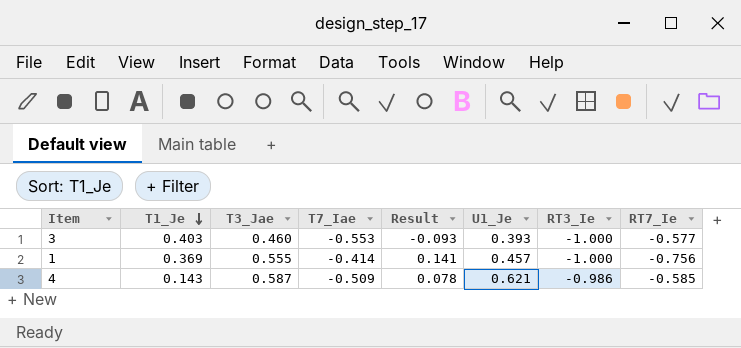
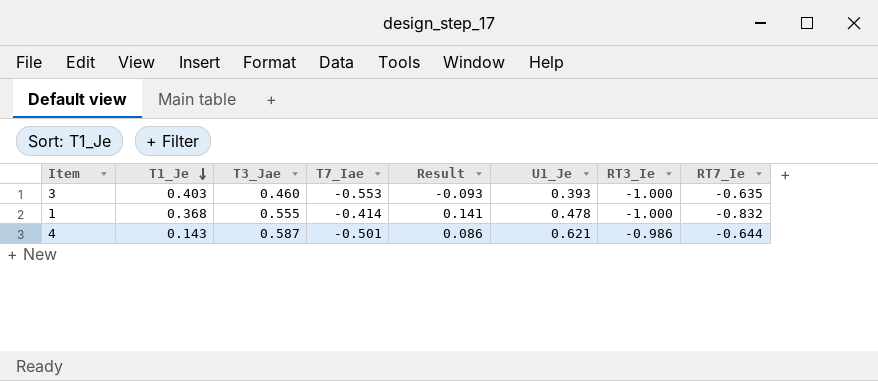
3 | RT7_Ie: -0.577 -> -0.635
1 | T1_Je: 0.369 -> 0.368
1 | U1_Je: 0.457 -> 0.478
1 | RT7_Ie: -0.756 -> -0.832
4 | T7_Iae: -0.509 -> -0.501
4 | Result: 0.078 -> 0.086
4 | RT7_Ie: -0.585 -> -0.644

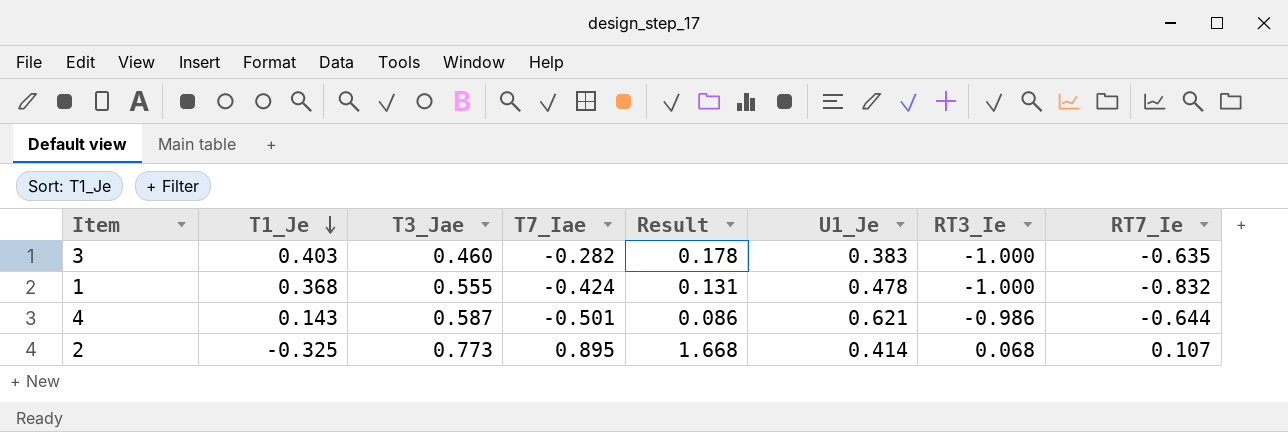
3 | T7_Iae: -0.553 -> -0.282
3 | Result: -0.093 -> 0.178
3 | U1_Je: 0.393 -> 0.383
1 | T7_Iae: -0.414 -> -0.424
1 | Result: 0.141 -> 0.131
row 2: none -> -0.325 | 0.773 | 0.895 | 1.668 | 0.414 | 0.068 | 0.107

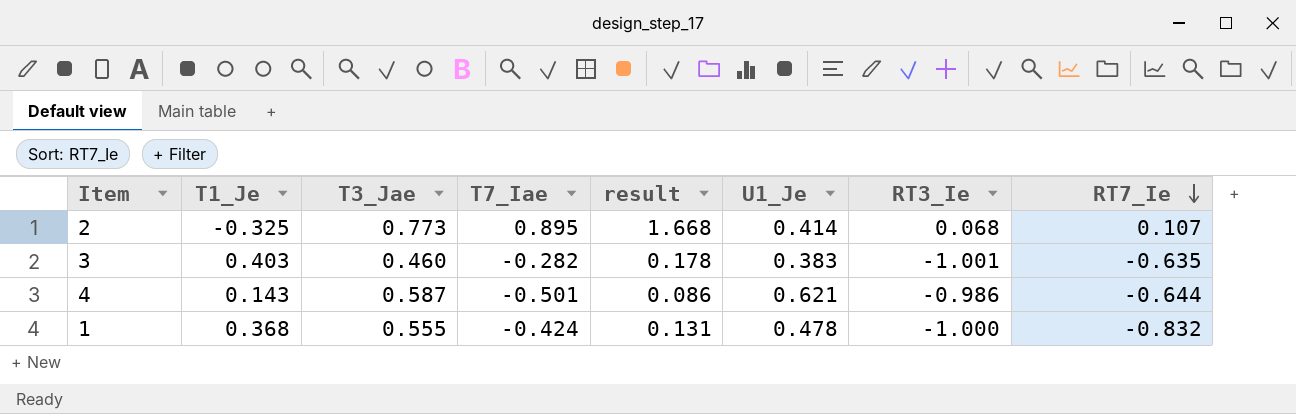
row order: T1_Je descending -> RT7_Ie descending
column name: Result -> result
3 | RT3_Ie: -1.000 -> -1.001

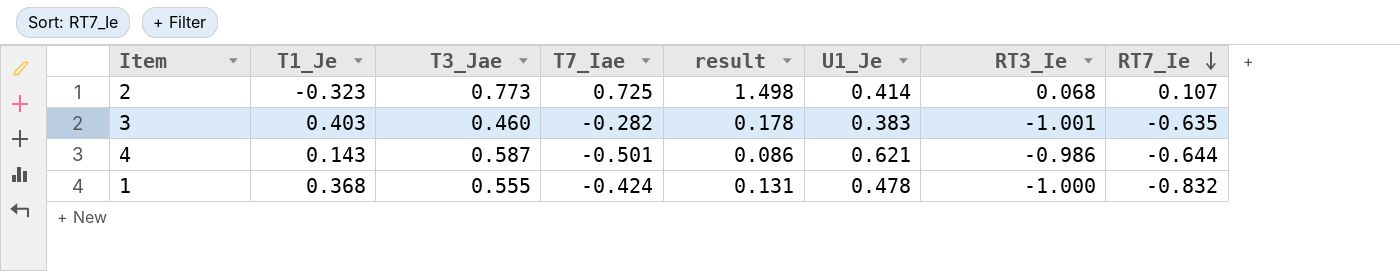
2 | T1_Je: -0.325 -> -0.323
2 | T7_Iae: 0.895 -> 0.725
2 | result: 1.668 -> 1.498

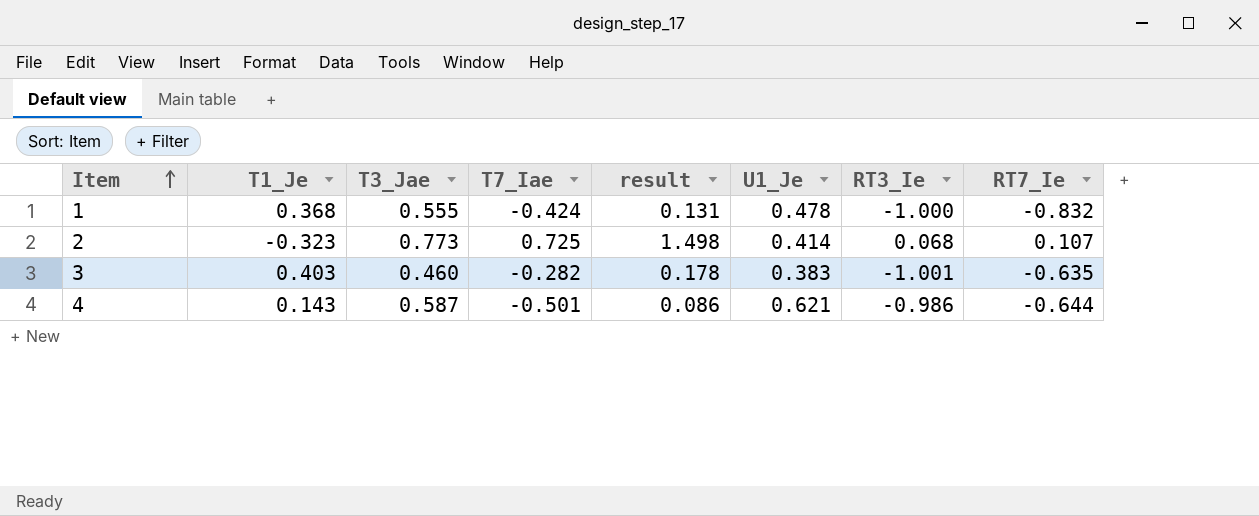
row order: RT7_Ie descending -> Item ascending

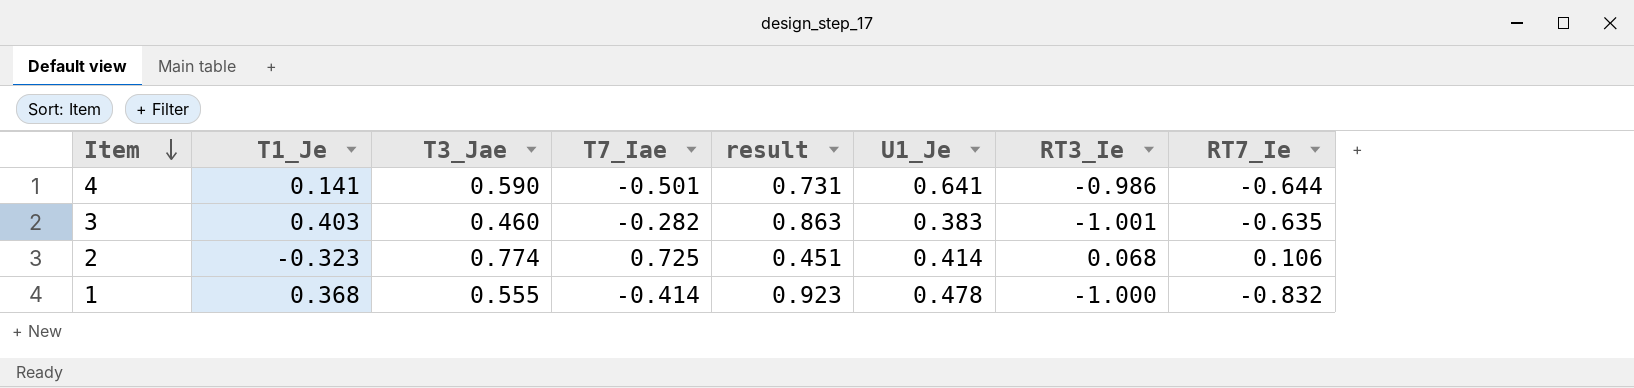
row order: Item ascending -> Item descending
column result | formula: [T3_Jae] + [T7_Iae] -> [T1_Je] + [T3_Jae]
4 | T1_Je: 0.143 -> 0.141
4 | T3_Jae: 0.587 -> 0.590
4 | U1_Je: 0.621 -> 0.641
2 | T3_Jae: 0.773 -> 0.774
2 | RT7_Ie: 0.107 -> 0.106
1 | T7_Iae: -0.424 -> -0.414

